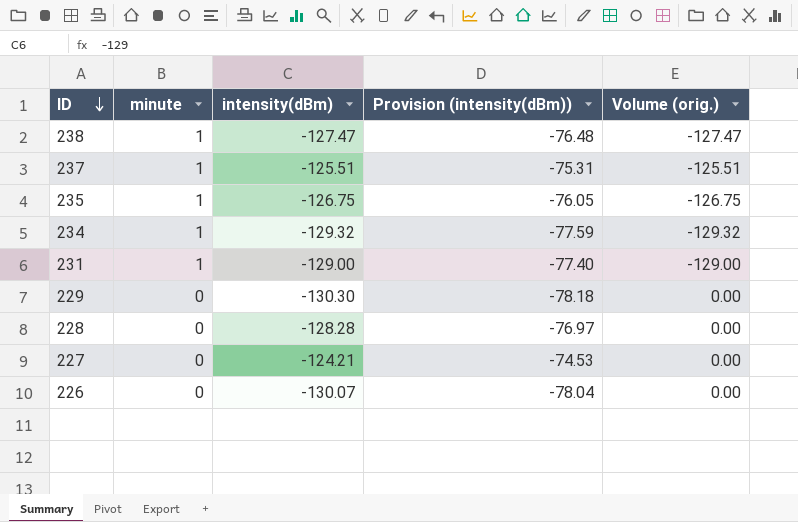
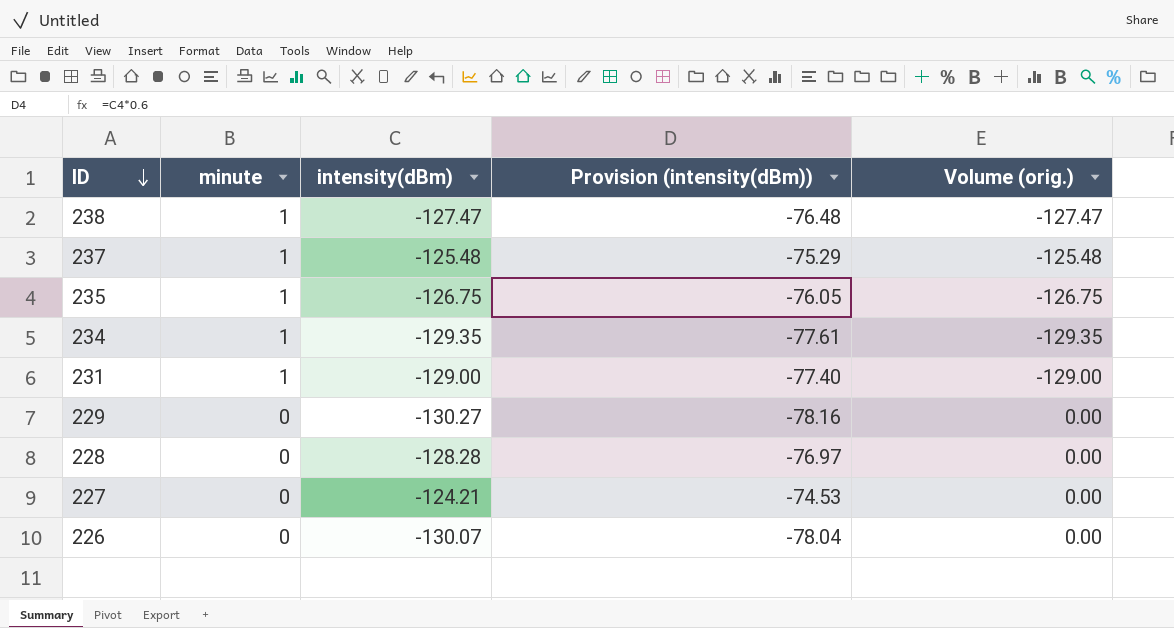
237 | intensity(dBm): -125.51 -> -125.48
237 | Provision (intensity(dBm)): -75.31 -> -75.29
237 | Volume (orig.): -125.51 -> -125.48
234 | intensity(dBm): -129.32 -> -129.35
234 | Provision (intensity(dBm)): -77.59 -> -77.61
234 | Volume (orig.): -129.32 -> -129.35
229 | intensity(dBm): -130.30 -> -130.27
229 | Provision (intensity(dBm)): -78.18 -> -78.16

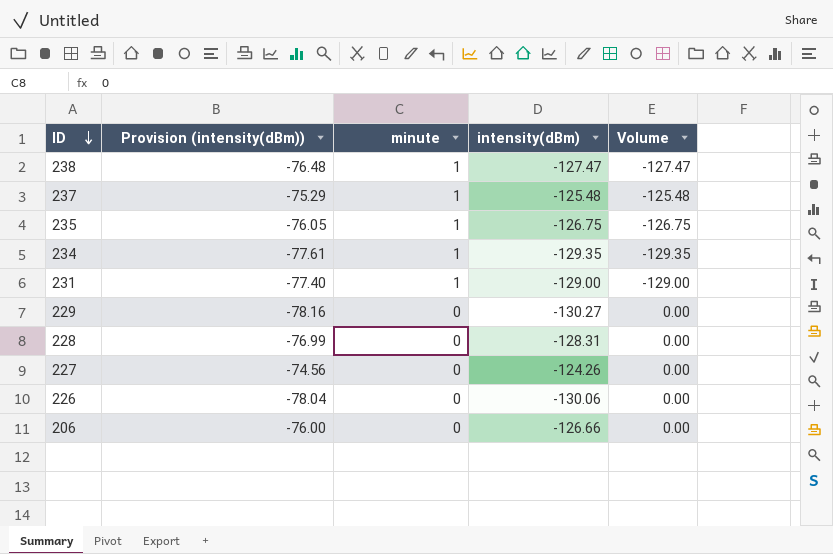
column Provision (intensity(dBm)) | position: 4 -> 2
column name: Volume (orig.) -> Volume
228 | Provision (intensity(dBm)): -76.97 -> -76.99
228 | intensity(dBm): -128.28 -> -128.31
227 | Provision (intensity(dBm)): -74.53 -> -74.56
227 | intensity(dBm): -124.21 -> -124.26
226 | intensity(dBm): -130.07 -> -130.06
row 206: none -> -76.00 | 0 | -126.66 | 0.00

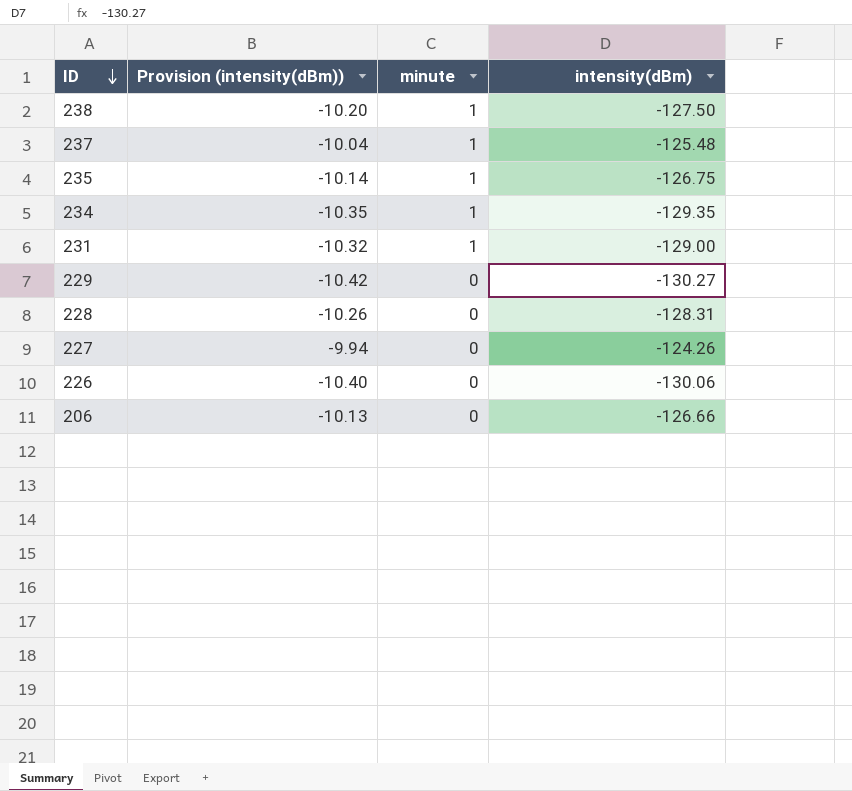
column Volume | formula: [minute] * [intensity(dBm)] -> none
column Provision (intensity(dBm)) | formula: [intensity(dBm)] * 0.6 -> [intensity(dBm)] * 0.08
238 | intensity(dBm): -127.47 -> -127.50

